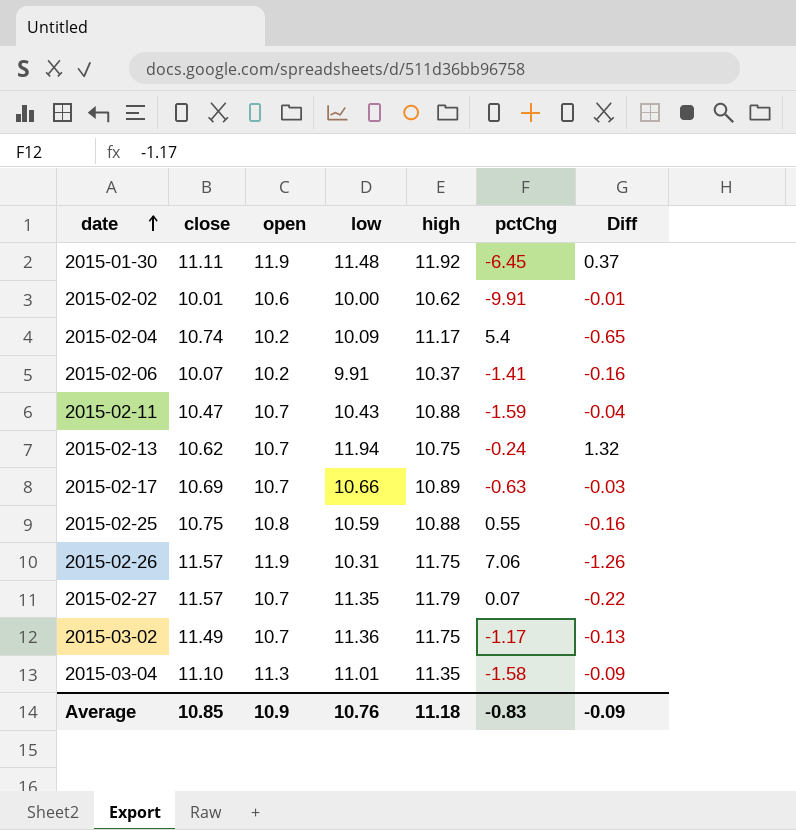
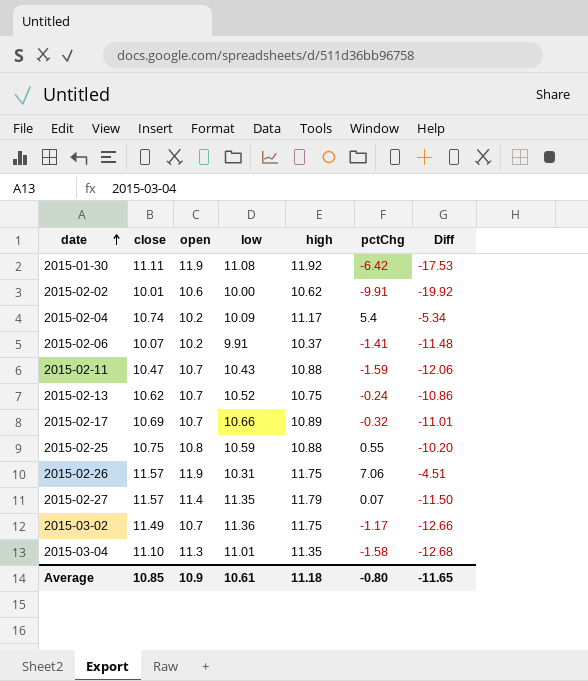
column Diff | formula: [low] - [close] -> [pctChg] - [close]
2015-01-30 | low: 11.48 -> 11.08
2015-01-30 | pctChg: -6.45 -> -6.42
2015-02-13 | low: 11.94 -> 10.52
2015-02-17 | pctChg: -0.63 -> -0.32
2015-02-27 | open: 10.7 -> 11.4
Average | low: 10.76 -> 10.61
Average | pctChg: -0.83 -> -0.80
Average | Diff: -0.09 -> -11.65

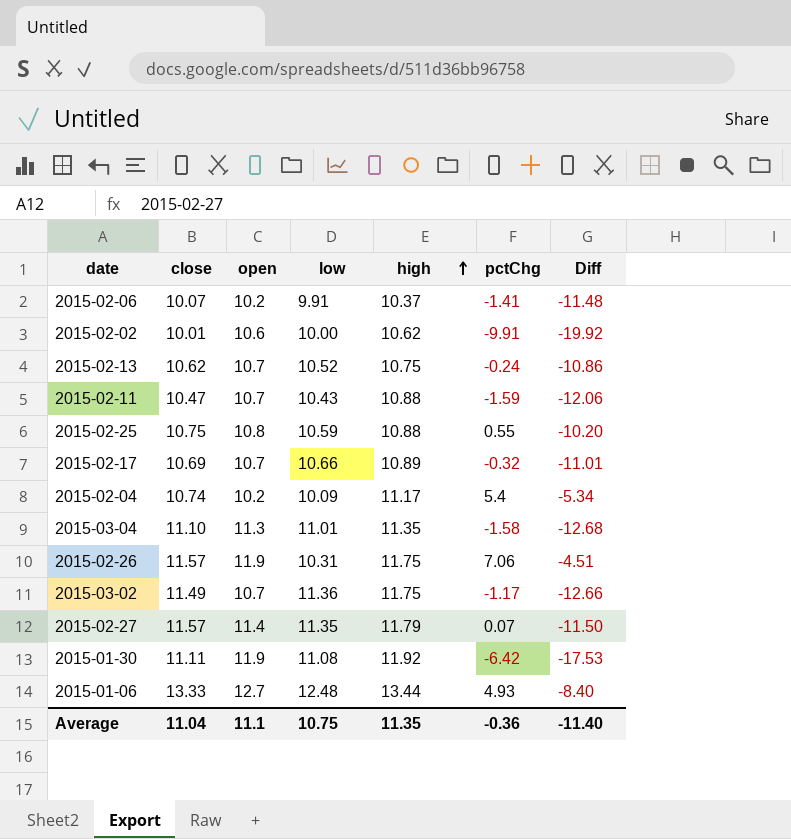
row order: date ascending -> high ascending
row 2015-01-06: none -> 13.33 | 12.7 | 12.48 | 13.44 | 4.93 | -8.40
Average | close: 10.85 -> 11.04
Average | open: 10.9 -> 11.1
Average | low: 10.61 -> 10.75
Average | high: 11.18 -> 11.35
Average | pctChg: -0.80 -> -0.36
Average | Diff: -11.65 -> -11.40

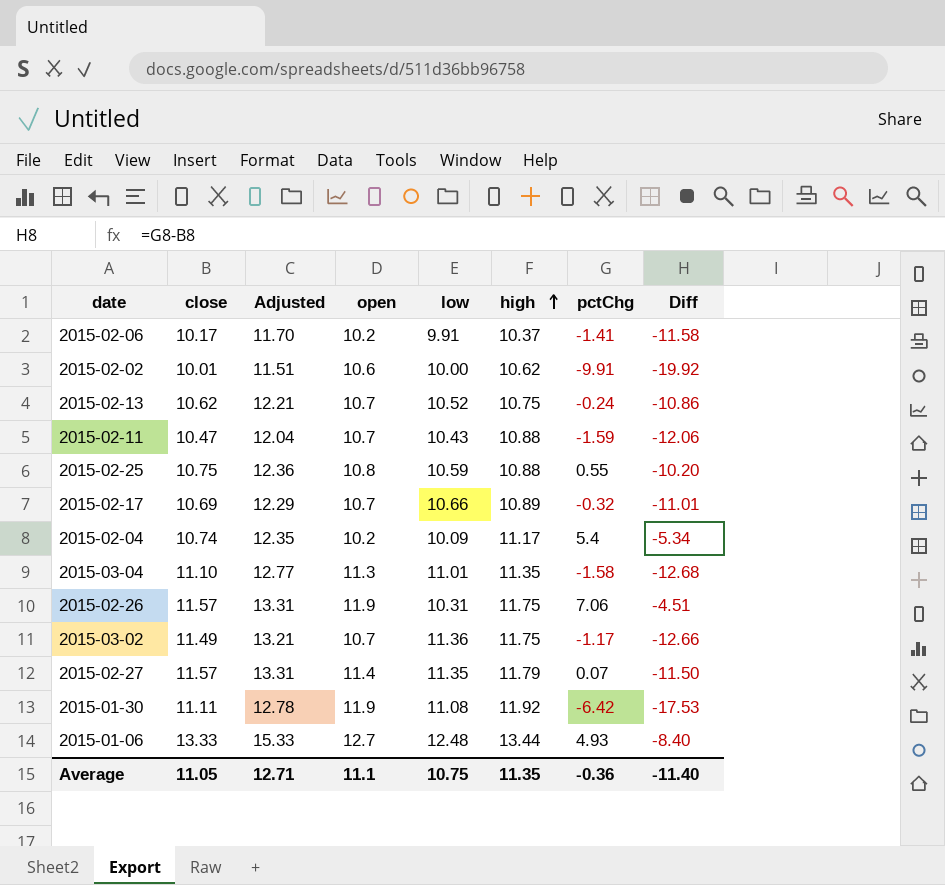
column Adjusted | formula: none -> [close] * 1.15
2015-02-06 | close: 10.07 -> 10.17
2015-02-06 | Diff: -11.48 -> -11.58
Average | close: 11.04 -> 11.05

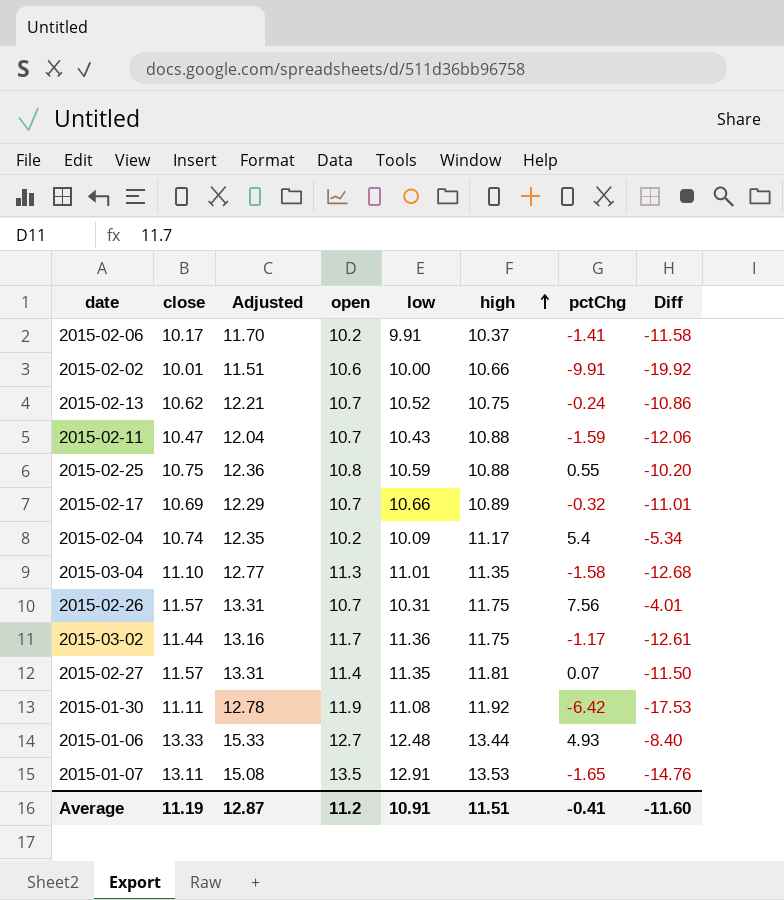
2015-02-02 | high: 10.62 -> 10.66
2015-02-26 | open: 11.9 -> 10.7
2015-02-26 | pctChg: 7.06 -> 7.56
2015-02-26 | Diff: -4.51 -> -4.01
2015-03-02 | close: 11.49 -> 11.44
2015-03-02 | Adjusted: 13.21 -> 13.16
2015-03-02 | open: 10.7 -> 11.7
2015-03-02 | Diff: -12.66 -> -12.61
2015-02-27 | high: 11.79 -> 11.81
row 2015-01-07: none -> 13.11 | 15.08 | 13.5 | 12.91 | 13.53 | -1.65 | -14.76
Average | close: 11.05 -> 11.19
Average | Adjusted: 12.71 -> 12.87
Average | open: 11.1 -> 11.2
Average | low: 10.75 -> 10.91
Average | high: 11.35 -> 11.51
Average | pctChg: -0.36 -> -0.41
Average | Diff: -11.40 -> -11.60

